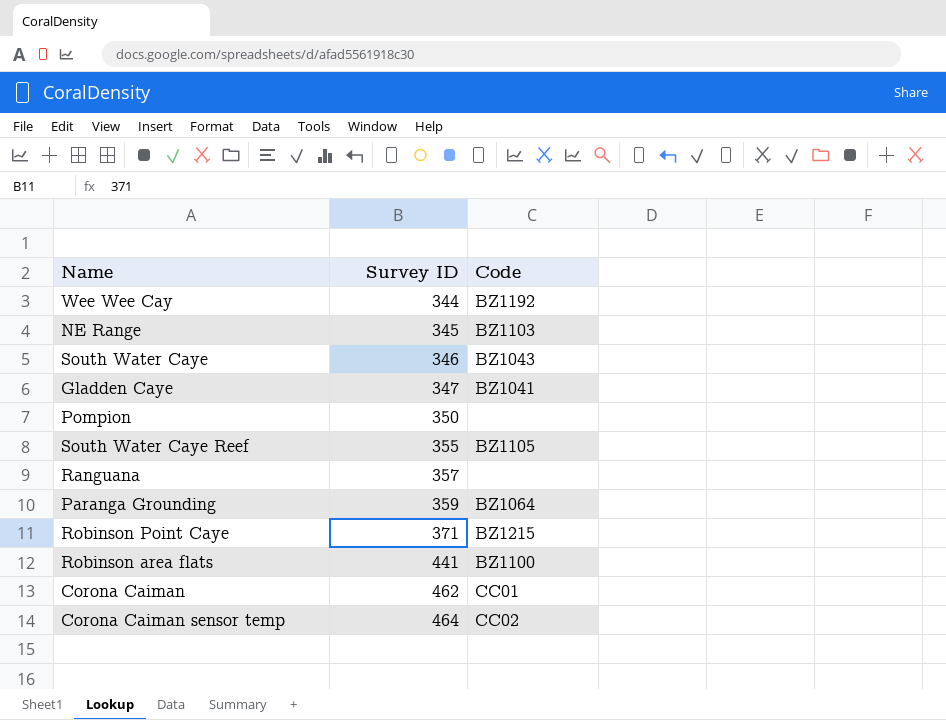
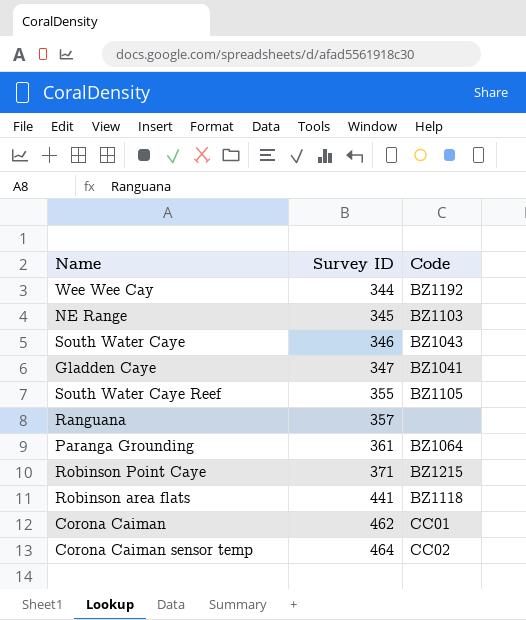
row Pompion: 350 | none -> none
Paranga Grounding | Survey ID: 359 -> 361
Robinson area flats | Code: BZ1100 -> BZ1118

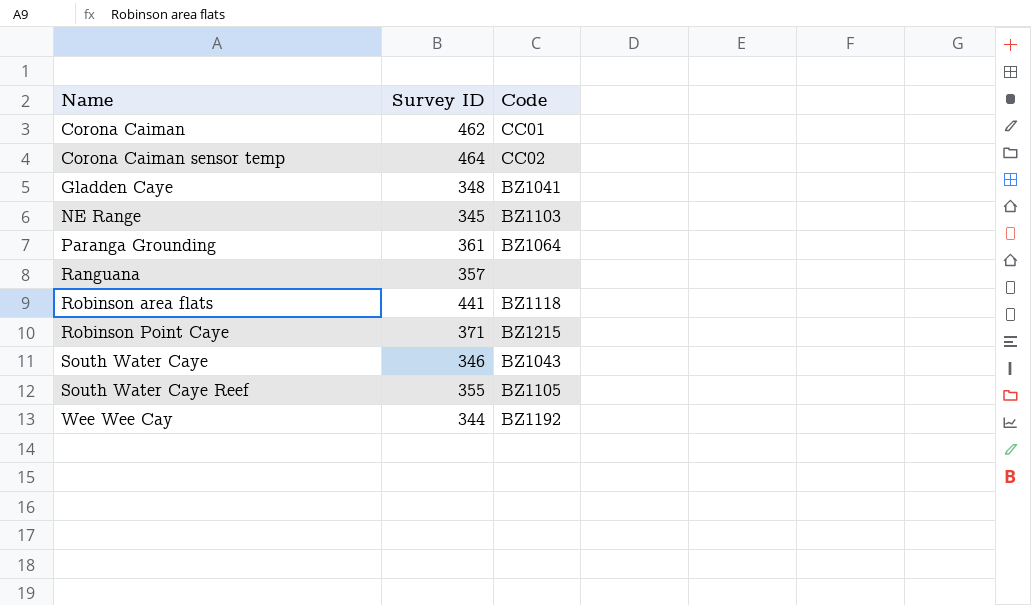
row order: Survey ID ascending -> Name ascending
Gladden Caye | Survey ID: 347 -> 348

